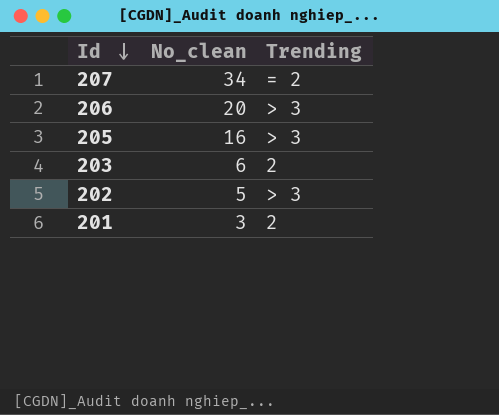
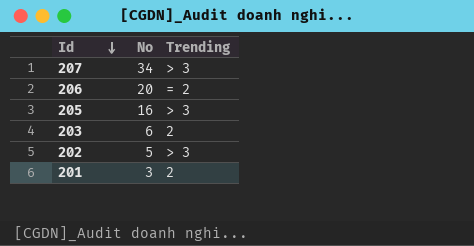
column name: No_clean -> No
207 | Trending: = 2 -> > 3
206 | Trending: > 3 -> = 2

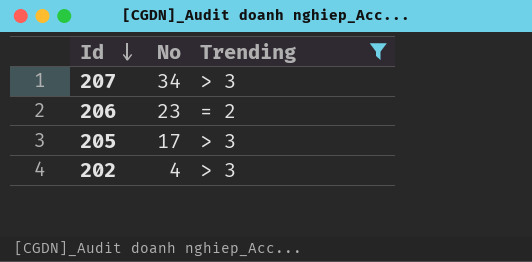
filter: none -> Trending != 2
206 | No: 20 -> 23
205 | No: 16 -> 17
202 | No: 5 -> 4

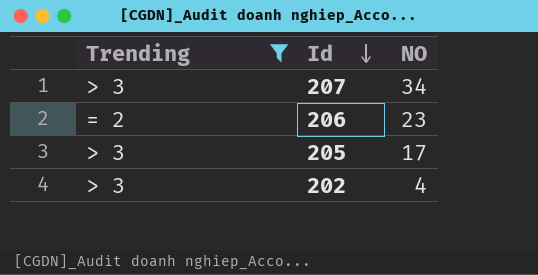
column Trending | position: 3 -> 1
column name: No -> NO

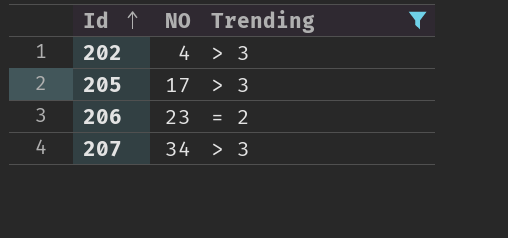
row order: Id descending -> Id ascending
column Trending | position: 1 -> 3

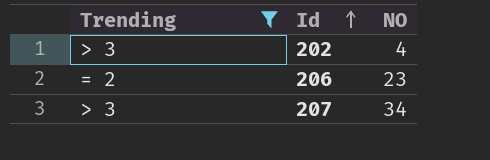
column Trending | position: 3 -> 1
row 205: 17 | > 3 -> none

